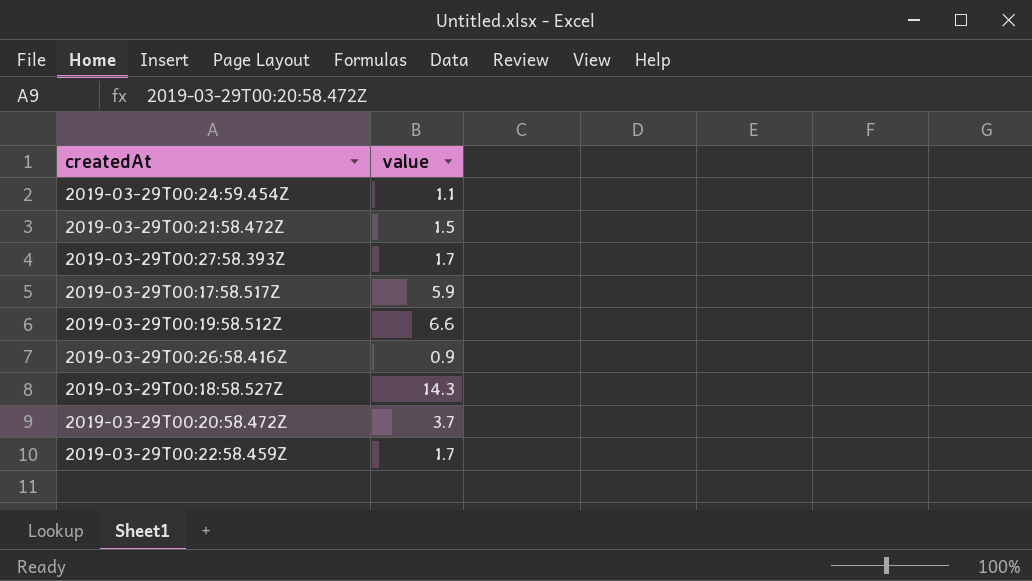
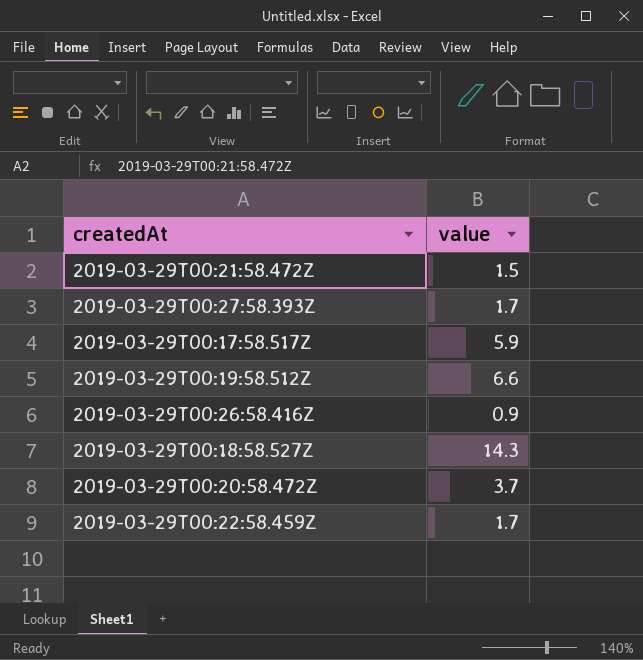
row 2019-03-29T00:24:59.454Z: 1.1 -> none

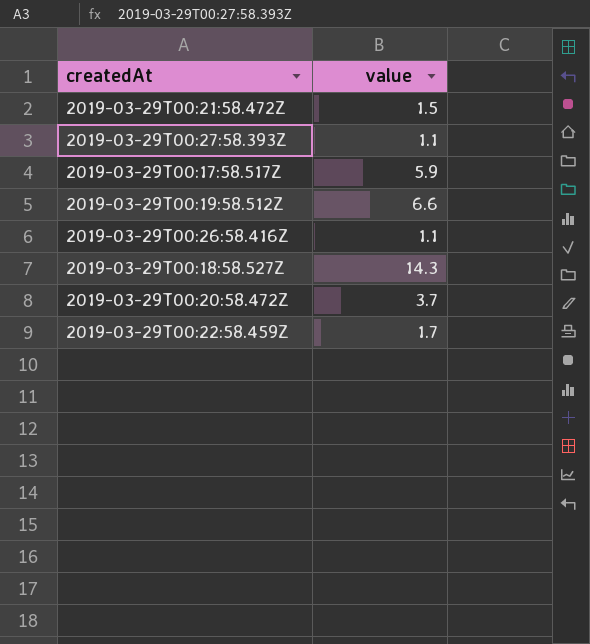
2019-03-29T00:27:58.393Z | value: 1.7 -> 1.1
2019-03-29T00:26:58.416Z | value: 0.9 -> 1.1

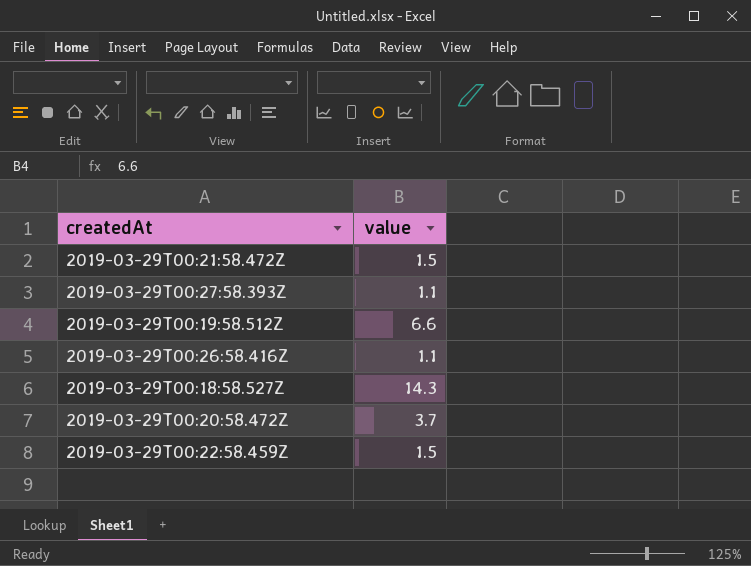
row 2019-03-29T00:17:58.517Z: 5.9 -> none
2019-03-29T00:22:58.459Z | value: 1.7 -> 1.5

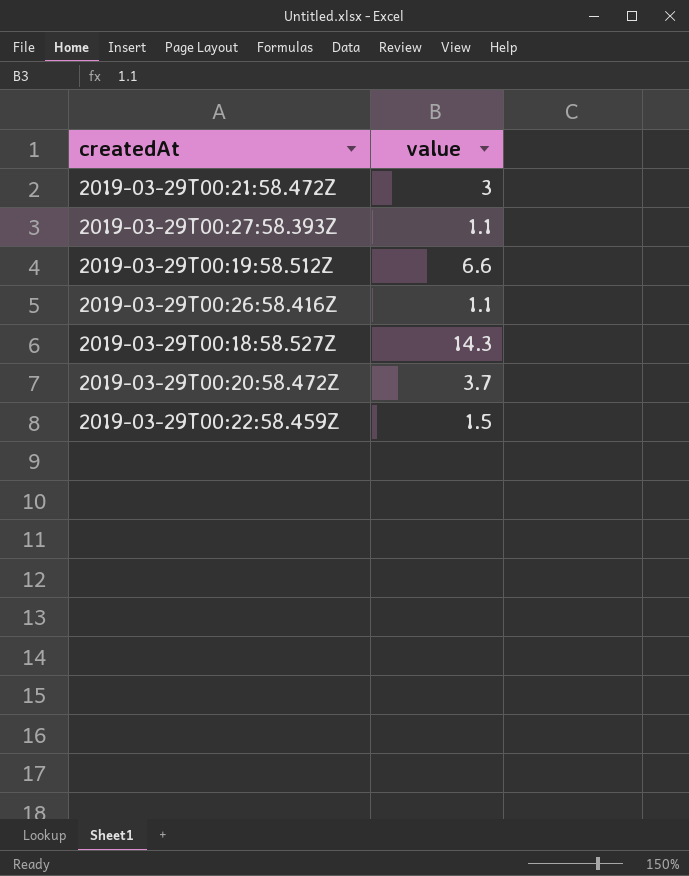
2019-03-29T00:21:58.472Z | value: 1.5 -> 3

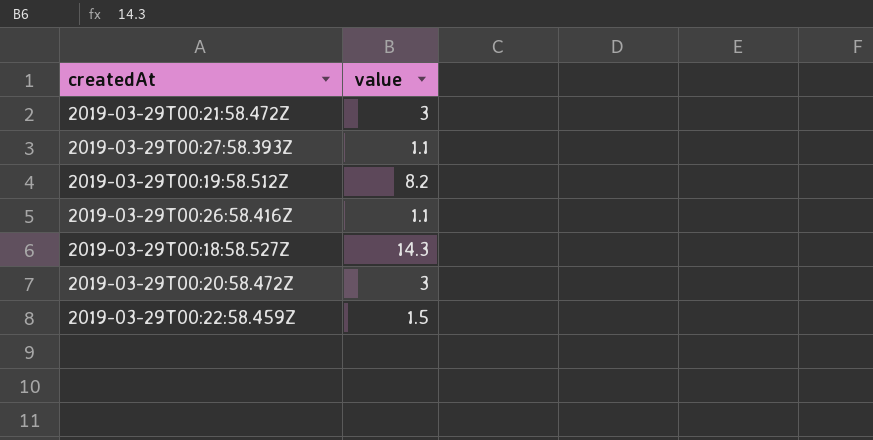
2019-03-29T00:19:58.512Z | value: 6.6 -> 8.2
2019-03-29T00:20:58.472Z | value: 3.7 -> 3

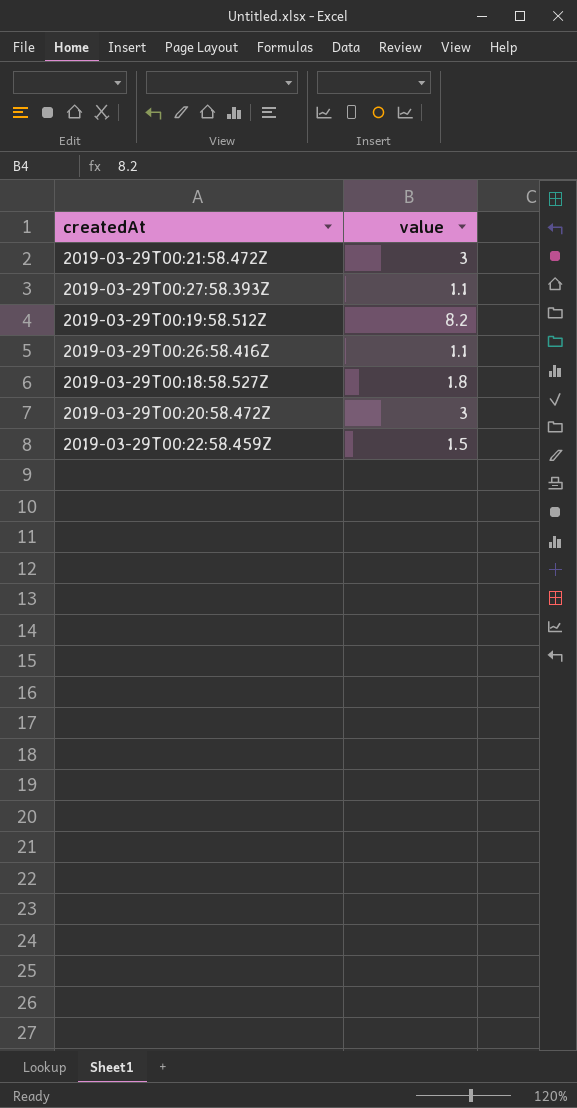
2019-03-29T00:18:58.527Z | value: 14.3 -> 1.8

